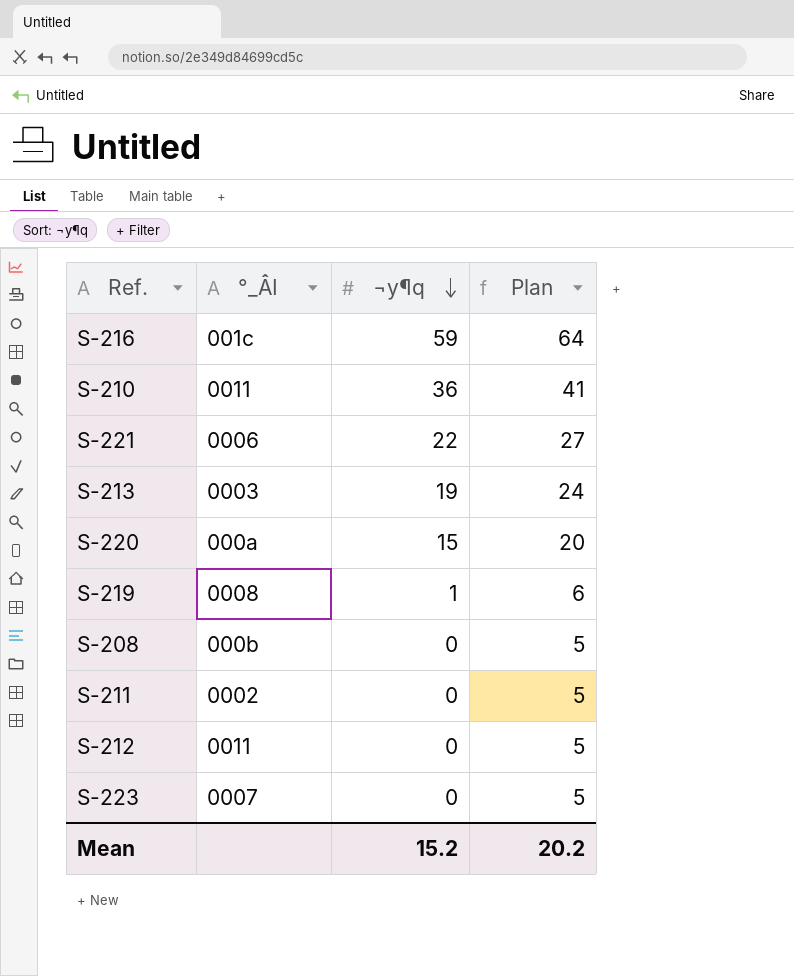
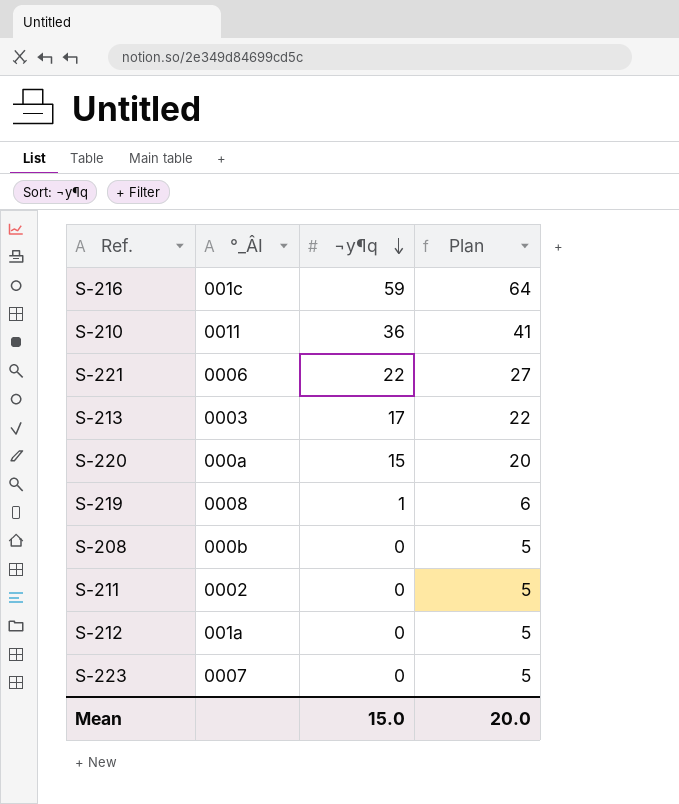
S-213 | ¬y¶q: 19 -> 17
S-213 | Plan: 24 -> 22
S-212 | °_ÂI: 0011 -> 001a
Mean | ¬y¶q: 15.2 -> 15.0
Mean | Plan: 20.2 -> 20.0

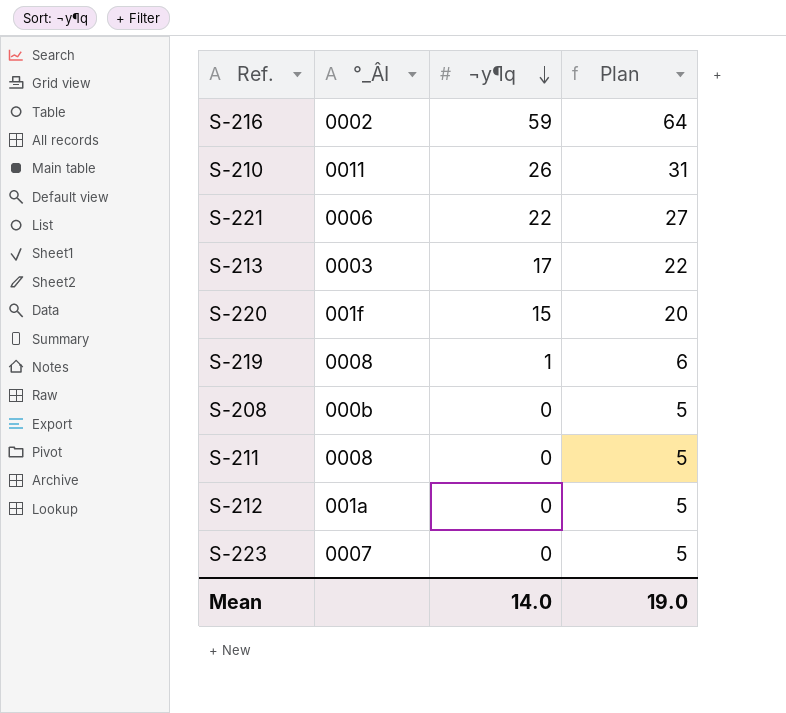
S-216 | °_ÂI: 001c -> 0002
S-210 | ¬y¶q: 36 -> 26
S-210 | Plan: 41 -> 31
S-220 | °_ÂI: 000a -> 001f
S-211 | °_ÂI: 0002 -> 0008
Mean | ¬y¶q: 15.0 -> 14.0
Mean | Plan: 20.0 -> 19.0

